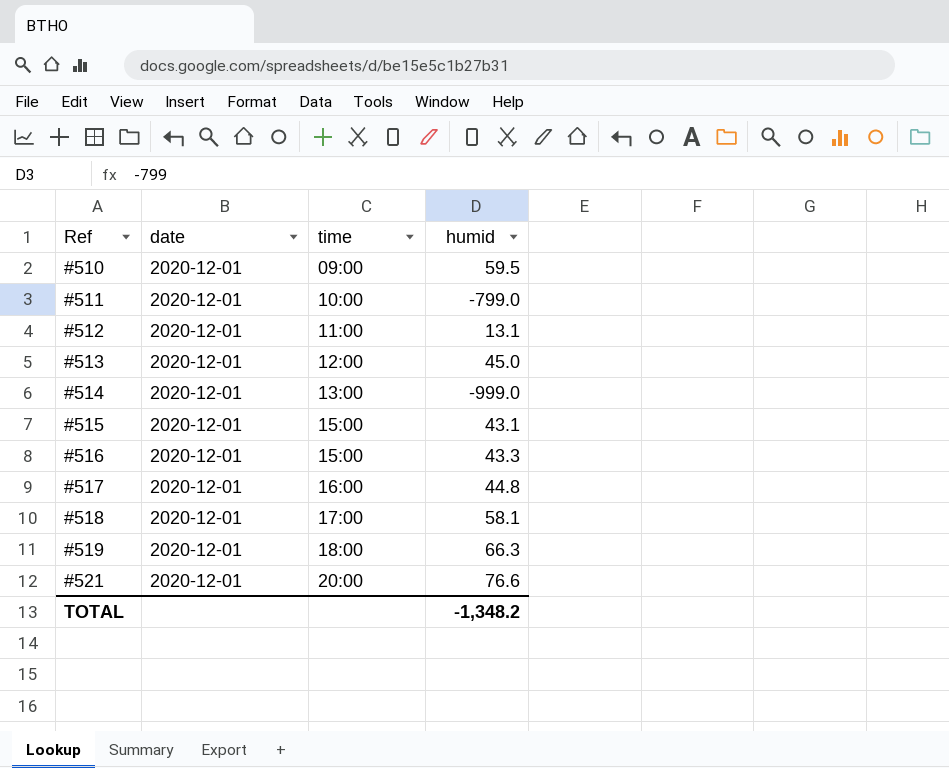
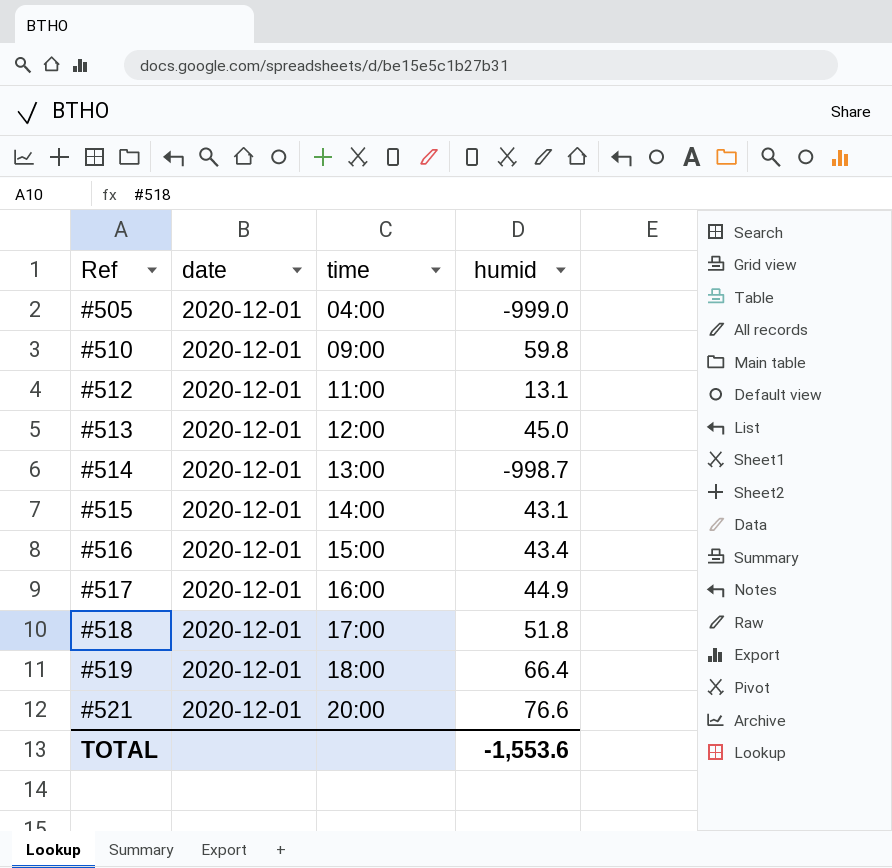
row #511: 2020-12-01 | 10:00 | -799.0 -> none
row #505: none -> 2020-12-01 | 04:00 | -999.0
#510 | humid: 59.5 -> 59.8
#514 | humid: -999.0 -> -998.7
#515 | time: 15:00 -> 14:00
#516 | humid: 43.3 -> 43.4
#517 | humid: 44.8 -> 44.9
#518 | humid: 58.1 -> 51.8
#519 | humid: 66.3 -> 66.4
TOTAL | humid: -1,348.2 -> -1,553.6

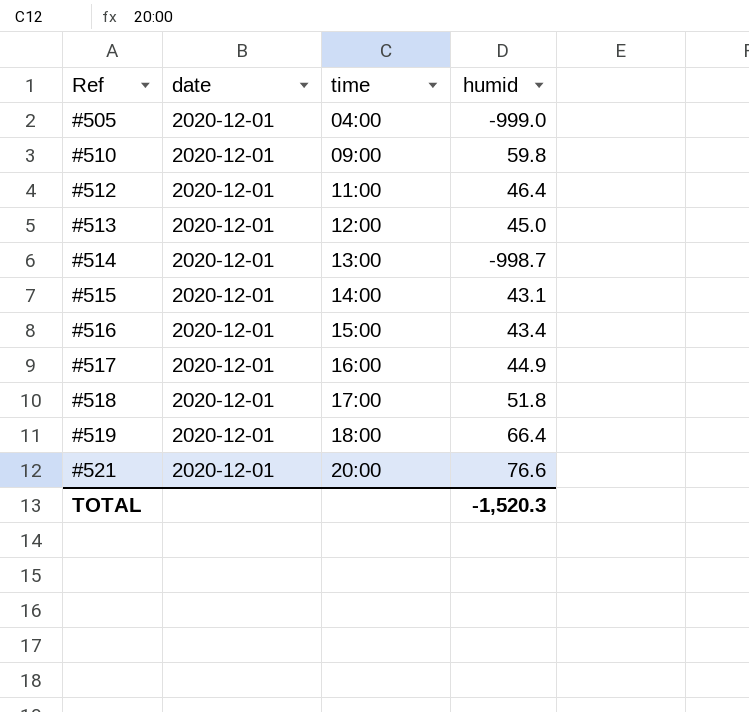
#512 | humid: 13.1 -> 46.4
TOTAL | humid: -1,553.6 -> -1,520.3

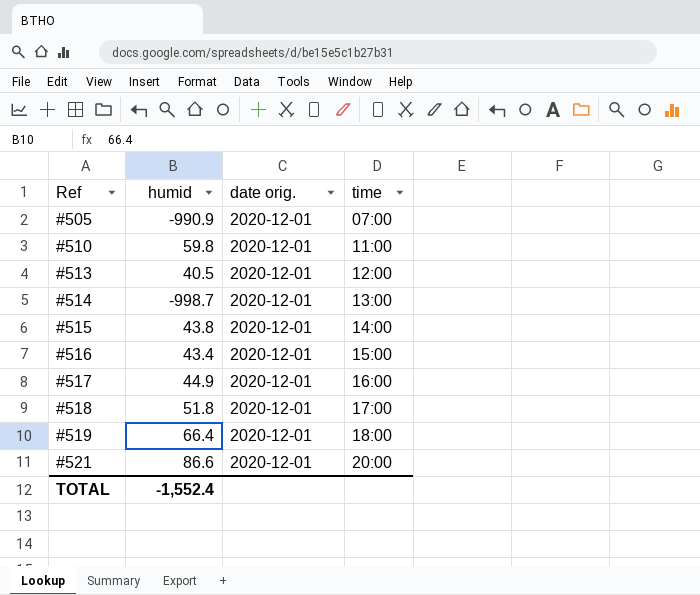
column humid | position: 4 -> 2
column name: date -> date orig.
row #512: 2020-12-01 | 11:00 | 46.4 -> none
#505 | humid: -999.0 -> -990.9
#505 | time: 04:00 -> 07:00
#510 | time: 09:00 -> 11:00
#513 | humid: 45.0 -> 40.5
#515 | humid: 43.1 -> 43.8
#521 | humid: 76.6 -> 86.6
TOTAL | humid: -1,520.3 -> -1,552.4

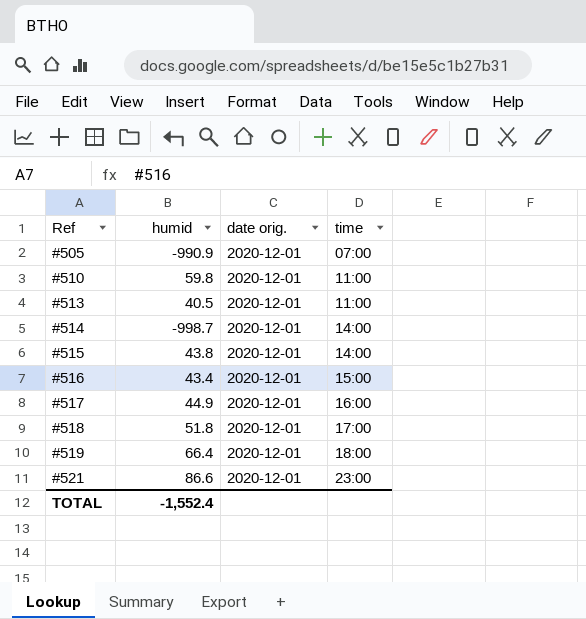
#513 | time: 12:00 -> 11:00
#514 | time: 13:00 -> 14:00
#521 | time: 20:00 -> 23:00

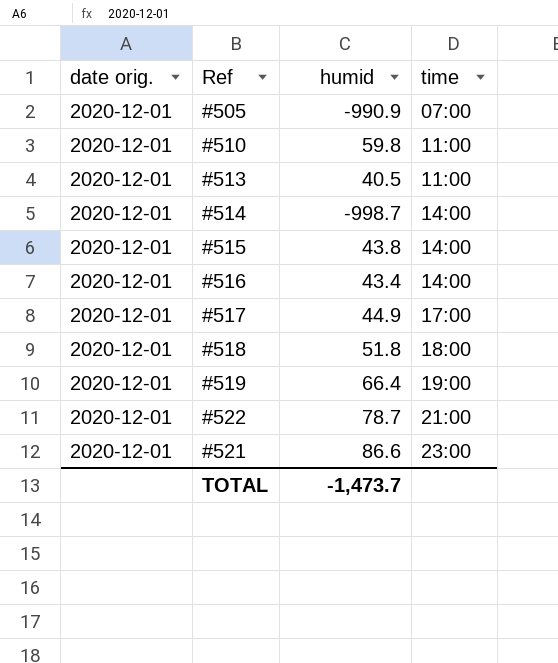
column date orig. | position: 3 -> 1
#516 | time: 15:00 -> 14:00
#517 | time: 16:00 -> 17:00
#518 | time: 17:00 -> 18:00
#519 | time: 18:00 -> 19:00
row #522: none -> 2020-12-01 | 78.7 | 21:00
TOTAL | humid: -1,552.4 -> -1,473.7

